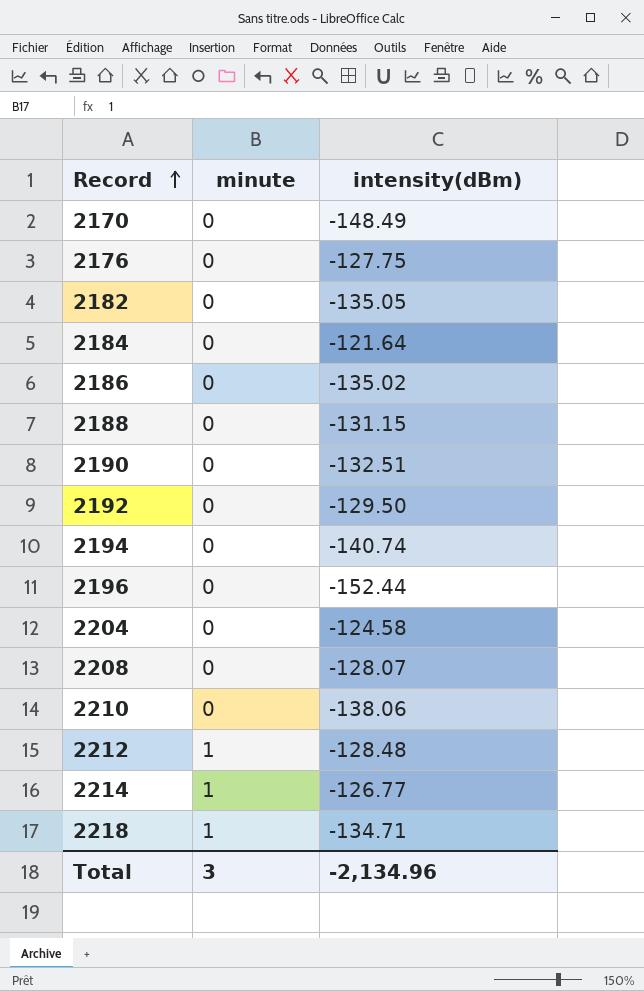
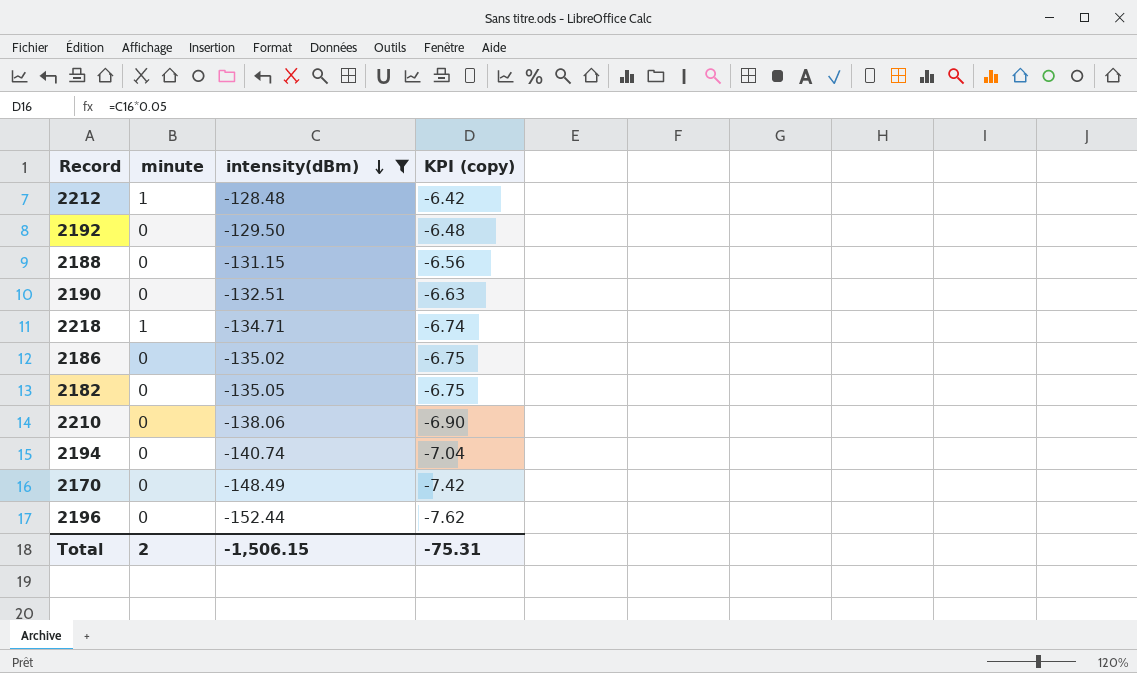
filter: none -> intensity(dBm) <= -128.48
row order: Record ascending -> intensity(dBm) descending
column KPI (copy) | formula: none -> [intensity(dBm)] * 0.05
Total | minute: 3 -> 2
Total | intensity(dBm): -2,134.96 -> -1,506.15

